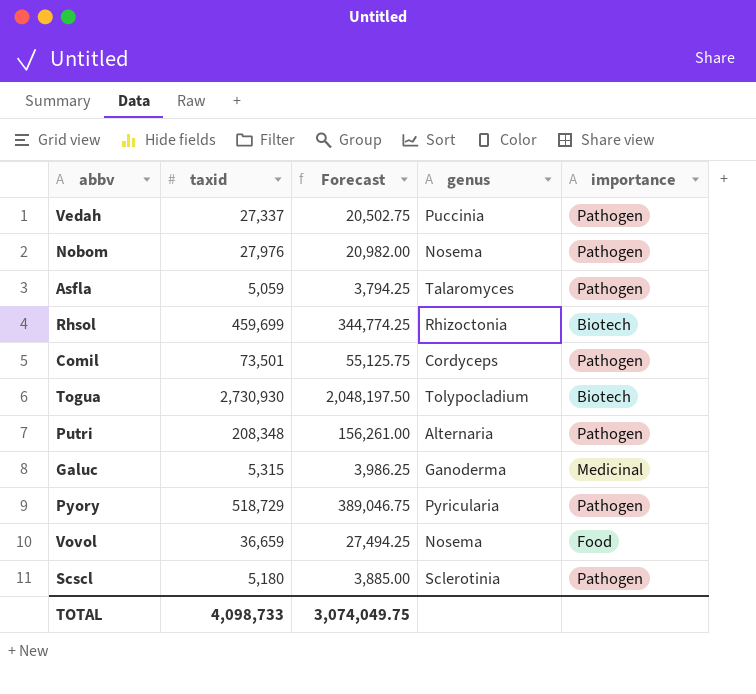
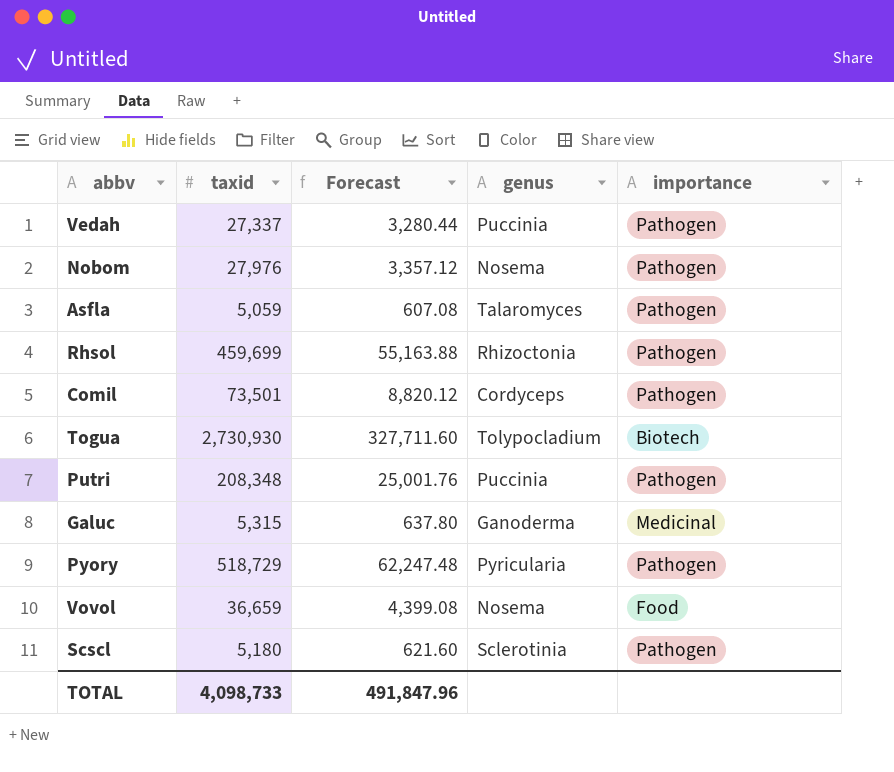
column Forecast | formula: [taxid] * 0.75 -> [taxid] * 0.12
Rhsol | importance: Biotech -> Pathogen
Putri | genus: Alternaria -> Puccinia
TOTAL | Forecast: 3,074,049.75 -> 491,847.96

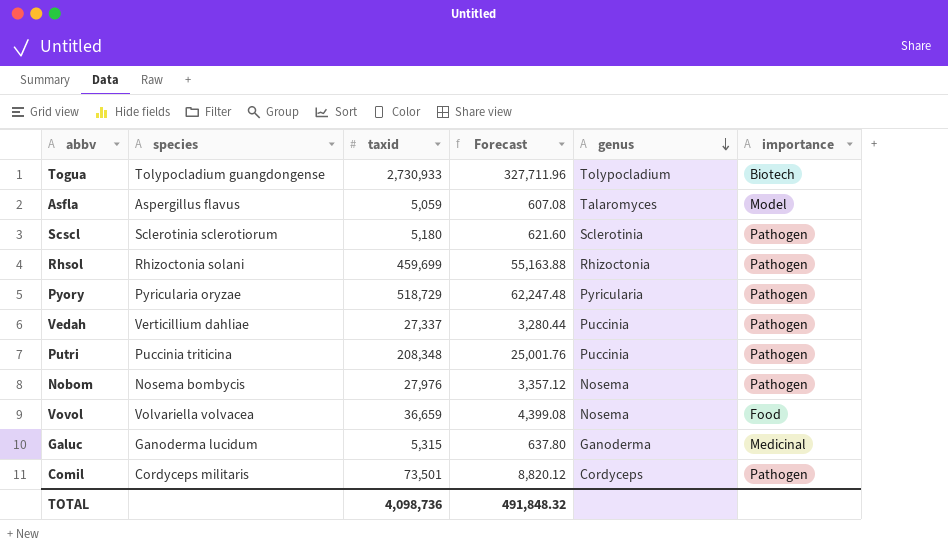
row order: none -> genus descending
column species | position: none -> 2
Togua | taxid: 2,730,930 -> 2,730,933
Togua | Forecast: 327,711.60 -> 327,711.96
Asfla | importance: Pathogen -> Model
TOTAL | taxid: 4,098,733 -> 4,098,736
TOTAL | Forecast: 491,847.96 -> 491,848.32

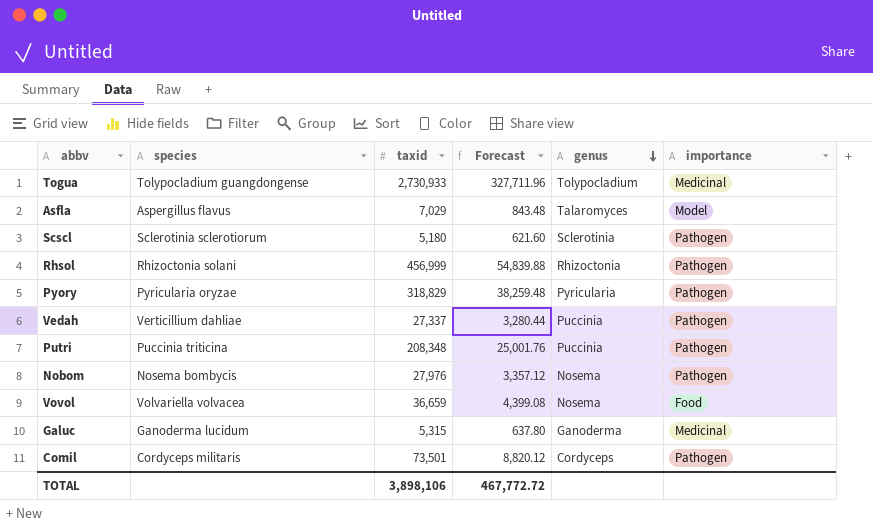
Togua | importance: Biotech -> Medicinal
Asfla | taxid: 5,059 -> 7,029
Asfla | Forecast: 607.08 -> 843.48
Rhsol | taxid: 459,699 -> 456,999
Rhsol | Forecast: 55,163.88 -> 54,839.88
Pyory | taxid: 518,729 -> 318,829
Pyory | Forecast: 62,247.48 -> 38,259.48
TOTAL | taxid: 4,098,736 -> 3,898,106
TOTAL | Forecast: 491,848.32 -> 467,772.72

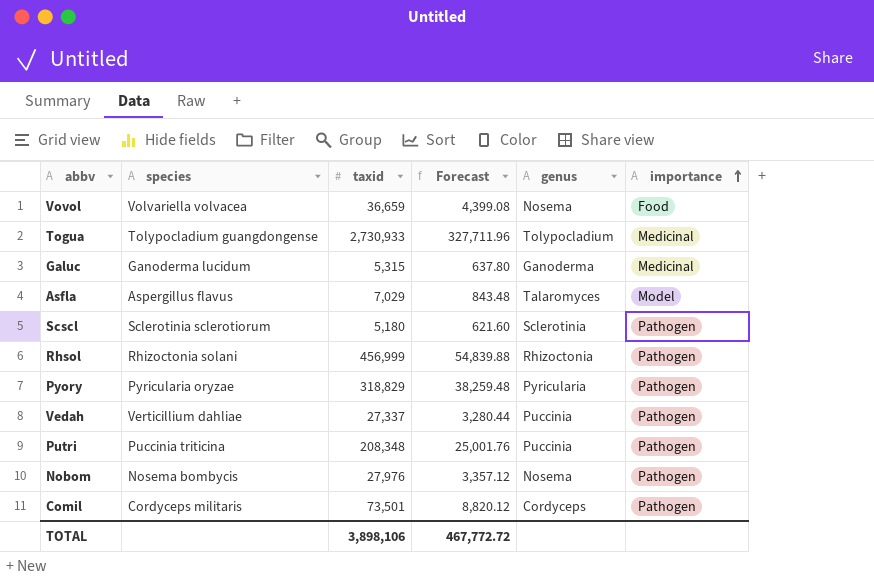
row order: genus descending -> importance ascending

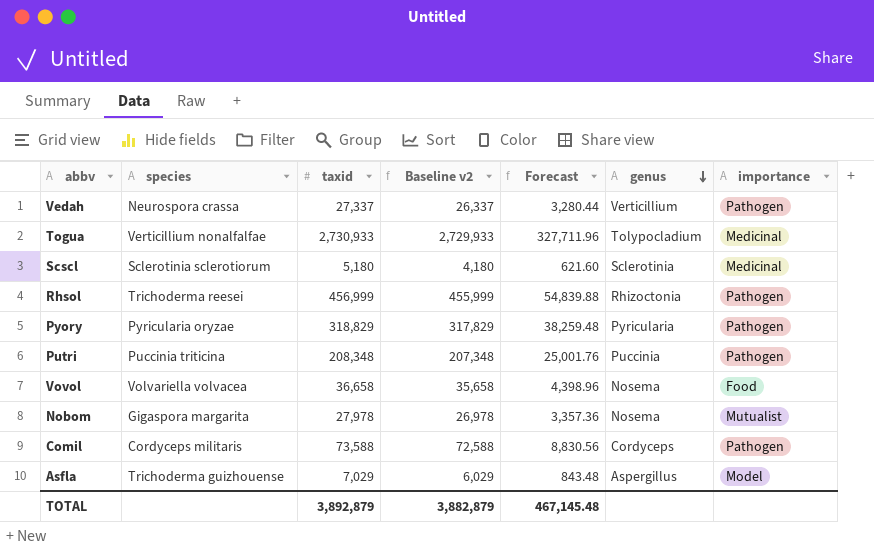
row order: importance ascending -> genus descending
column Baseline v2 | formula: none -> [taxid] - 1000
row Galuc: Ganoderma lucidum | 5,315 | 637.80 | Ganoderma | Medicinal -> none
Vedah | species: Verticillium dahliae -> Neurospora crassa
Vedah | genus: Puccinia -> Verticillium
Togua | species: Tolypocladium guangdongense -> Verticillium nonalfalfae
Scscl | importance: Pathogen -> Medicinal
Rhsol | species: Rhizoctonia solani -> Trichoderma reesei
Vovol | taxid: 36,659 -> 36,658
Vovol | Forecast: 4,399.08 -> 4,398.96
Nobom | species: Nosema bombycis -> Gigaspora margarita
Nobom | taxid: 27,976 -> 27,978
Nobom | Forecast: 3,357.12 -> 3,357.36
Nobom | importance: Pathogen -> Mutualist
Comil | taxid: 73,501 -> 73,588
Comil | Forecast: 8,820.12 -> 8,830.56
Asfla | species: Aspergillus flavus -> Trichoderma guizhouense
Asfla | genus: Talaromyces -> Aspergillus
TOTAL | taxid: 3,898,106 -> 3,892,879
TOTAL | Forecast: 467,772.72 -> 467,145.48

